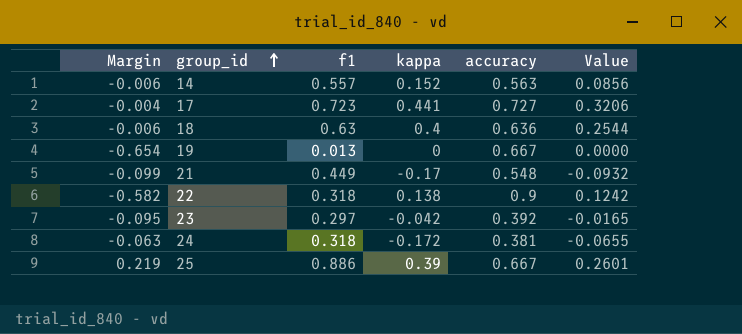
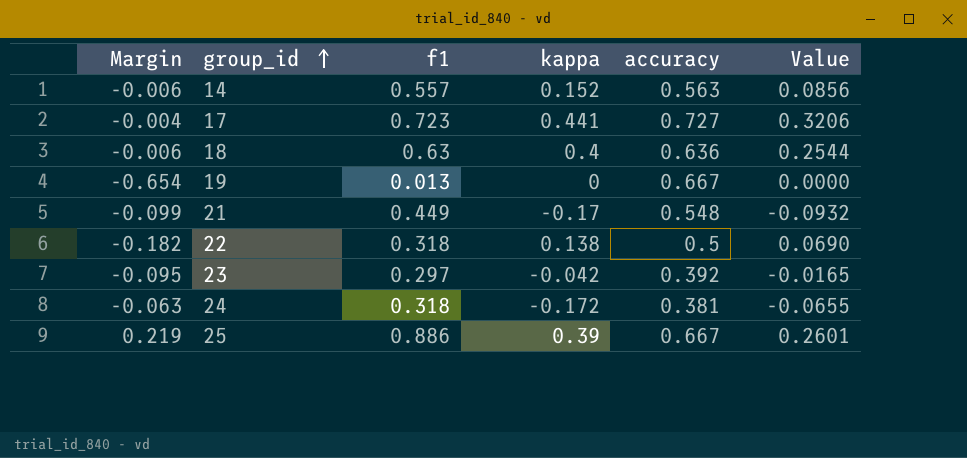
22 | Margin: -0.582 -> -0.182
22 | accuracy: 0.9 -> 0.5
22 | Value: 0.1242 -> 0.0690

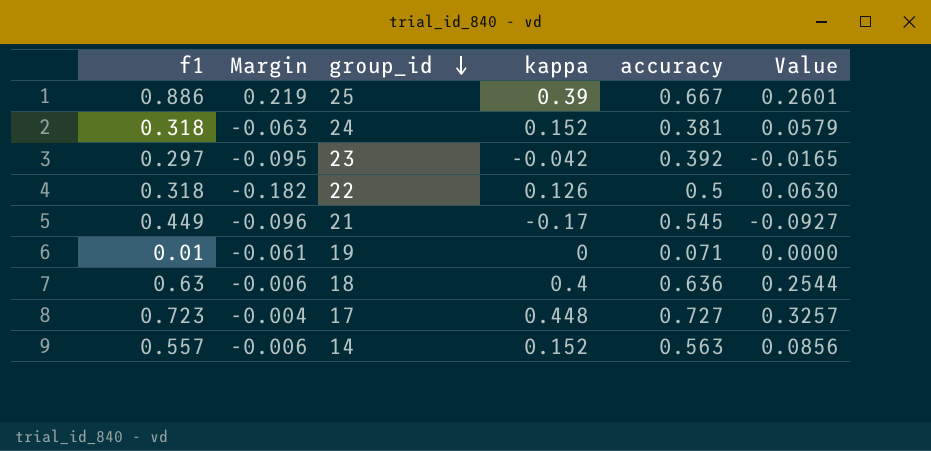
row order: group_id ascending -> group_id descending
column f1 | position: 3 -> 1
24 | kappa: -0.172 -> 0.152
24 | Value: -0.0655 -> 0.0579
22 | kappa: 0.138 -> 0.126
22 | Value: 0.0690 -> 0.0630
21 | Margin: -0.099 -> -0.096
21 | accuracy: 0.548 -> 0.545
21 | Value: -0.0932 -> -0.0927
19 | f1: 0.013 -> 0.01
19 | Margin: -0.654 -> -0.061
19 | accuracy: 0.667 -> 0.071
17 | kappa: 0.441 -> 0.448
17 | Value: 0.3206 -> 0.3257

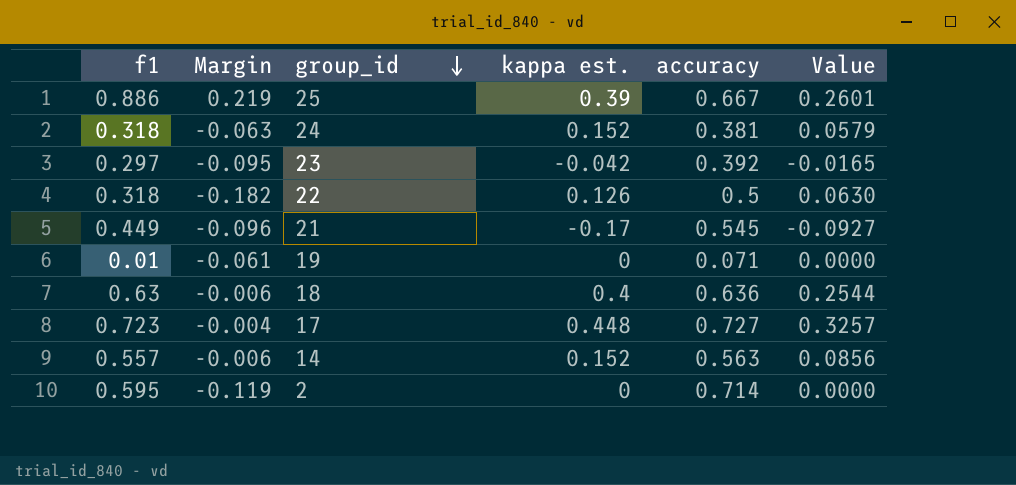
column name: kappa -> kappa est.
row 2: none -> 0.595 | -0.119 | 0 | 0.714 | 0.0000

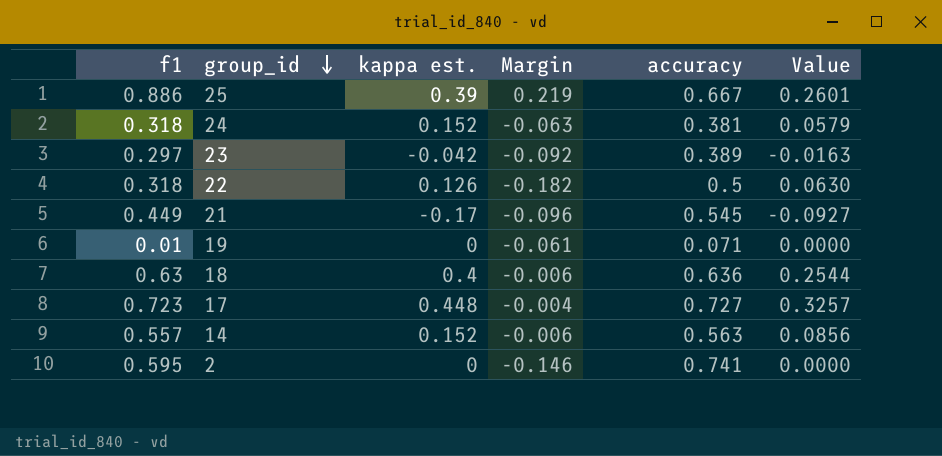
column Margin | position: 2 -> 4
23 | Margin: -0.095 -> -0.092
23 | accuracy: 0.392 -> 0.389
23 | Value: -0.0165 -> -0.0163
2 | Margin: -0.119 -> -0.146
2 | accuracy: 0.714 -> 0.741

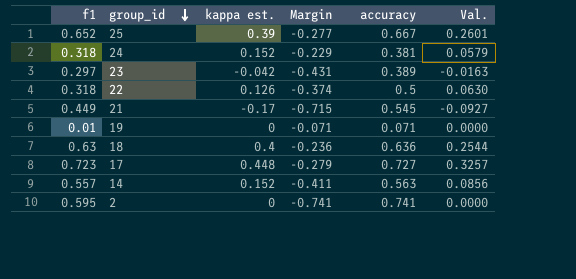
column Margin | formula: [f1] - [accuracy] -> [kappa est.] - [accuracy]
column name: Value -> Val.
25 | f1: 0.886 -> 0.652

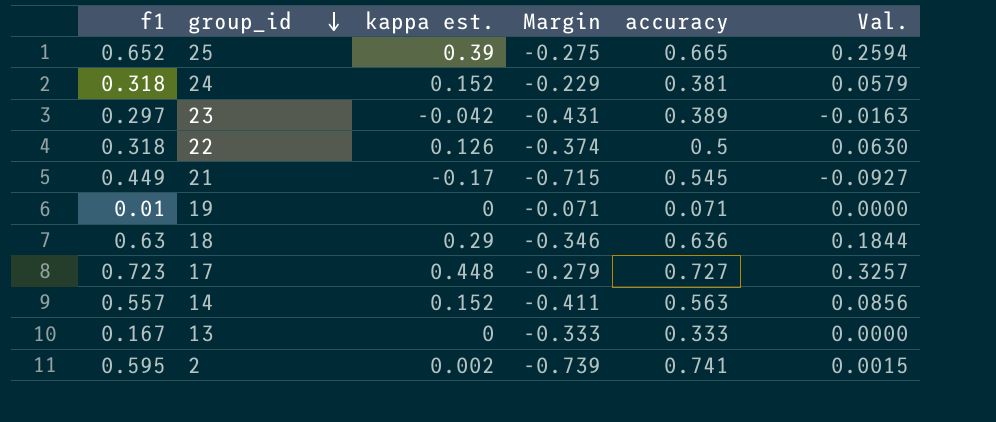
25 | Margin: -0.277 -> -0.275
25 | accuracy: 0.667 -> 0.665
25 | Val.: 0.2601 -> 0.2594
18 | kappa est.: 0.4 -> 0.29
18 | Margin: -0.236 -> -0.346
18 | Val.: 0.2544 -> 0.1844
row 13: none -> 0.167 | 0 | -0.333 | 0.333 | 0.0000
2 | kappa est.: 0 -> 0.002
2 | Margin: -0.741 -> -0.739
2 | Val.: 0.0000 -> 0.0015

